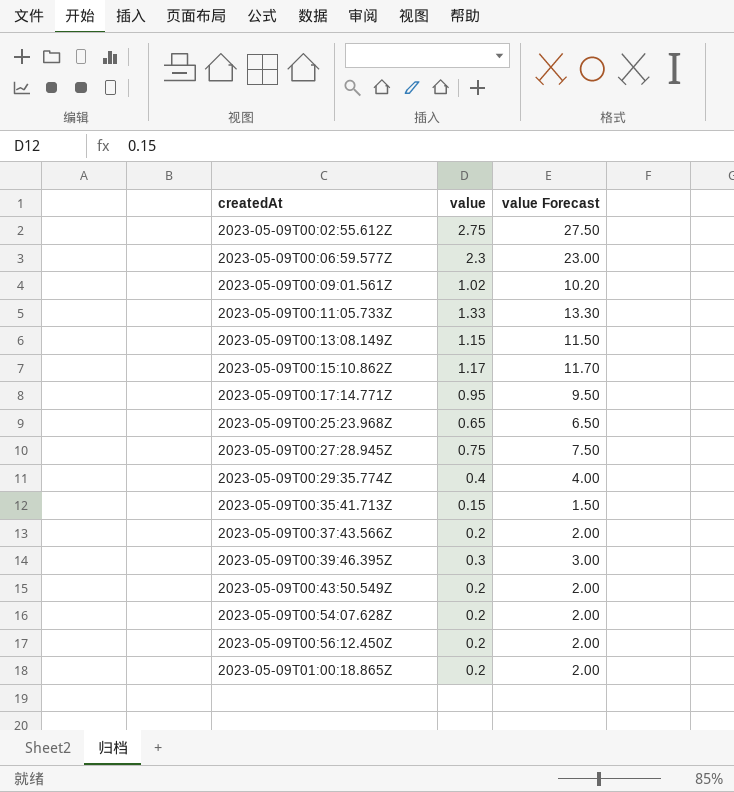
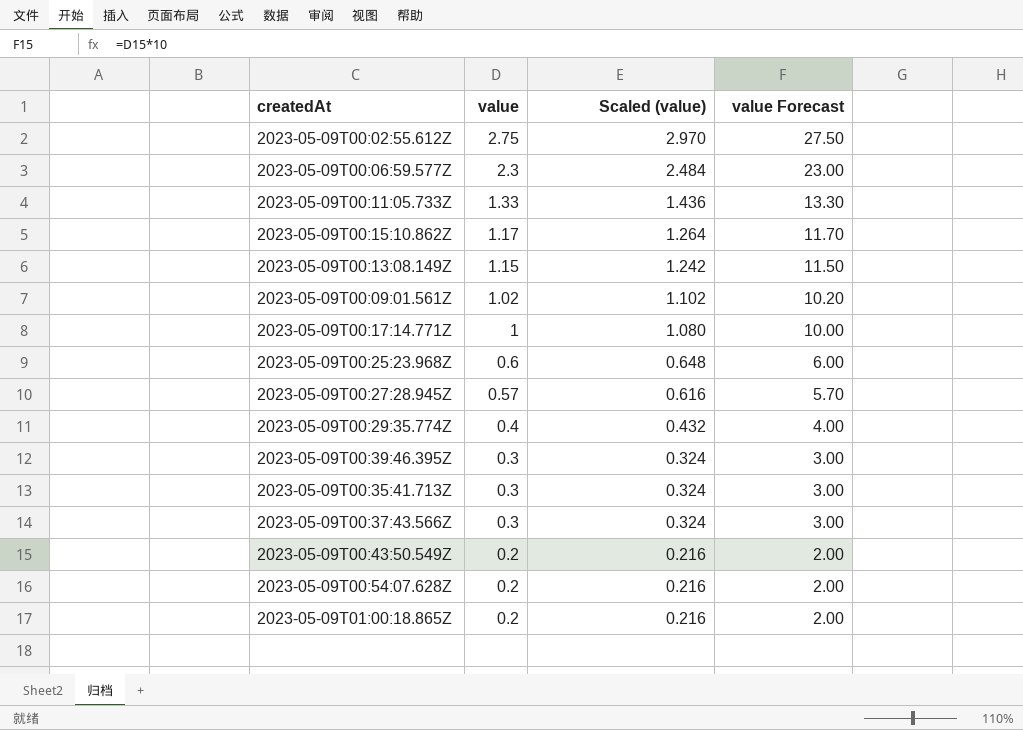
row order: createdAt ascending -> value descending
column Scaled (value) | formula: none -> [value] * 1.08
row 2023-05-09T00:56:12.450Z: 0.2 | 2.00 -> none
2023-05-09T00:17:14.771Z | value: 0.95 -> 1
2023-05-09T00:17:14.771Z | value Forecast: 9.50 -> 10.00
2023-05-09T00:25:23.968Z | value: 0.65 -> 0.6
2023-05-09T00:25:23.968Z | value Forecast: 6.50 -> 6.00
2023-05-09T00:27:28.945Z | value: 0.75 -> 0.57
2023-05-09T00:27:28.945Z | value Forecast: 7.50 -> 5.70
2023-05-09T00:35:41.713Z | value: 0.15 -> 0.3
2023-05-09T00:35:41.713Z | value Forecast: 1.50 -> 3.00
2023-05-09T00:37:43.566Z | value: 0.2 -> 0.3
2023-05-09T00:37:43.566Z | value Forecast: 2.00 -> 3.00

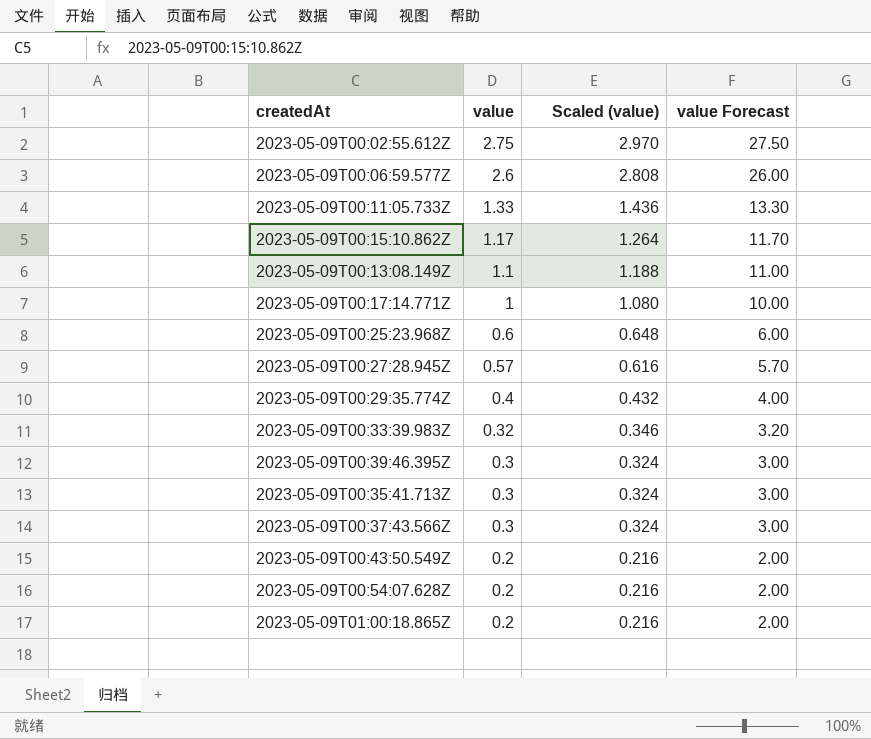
row 2023-05-09T00:09:01.561Z: 1.02 | 1.102 | 10.20 -> none
2023-05-09T00:06:59.577Z | value: 2.3 -> 2.6
2023-05-09T00:06:59.577Z | Scaled (value): 2.484 -> 2.808
2023-05-09T00:06:59.577Z | value Forecast: 23.00 -> 26.00
2023-05-09T00:13:08.149Z | value: 1.15 -> 1.1
2023-05-09T00:13:08.149Z | Scaled (value): 1.242 -> 1.188
2023-05-09T00:13:08.149Z | value Forecast: 11.50 -> 11.00
row 2023-05-09T00:33:39.983Z: none -> 0.32 | 0.346 | 3.20

